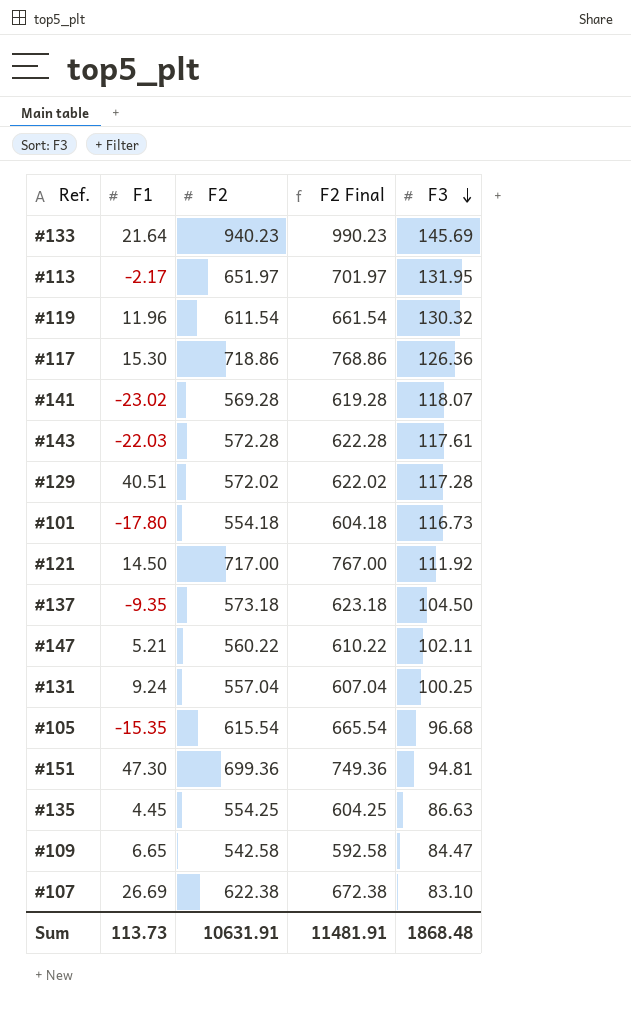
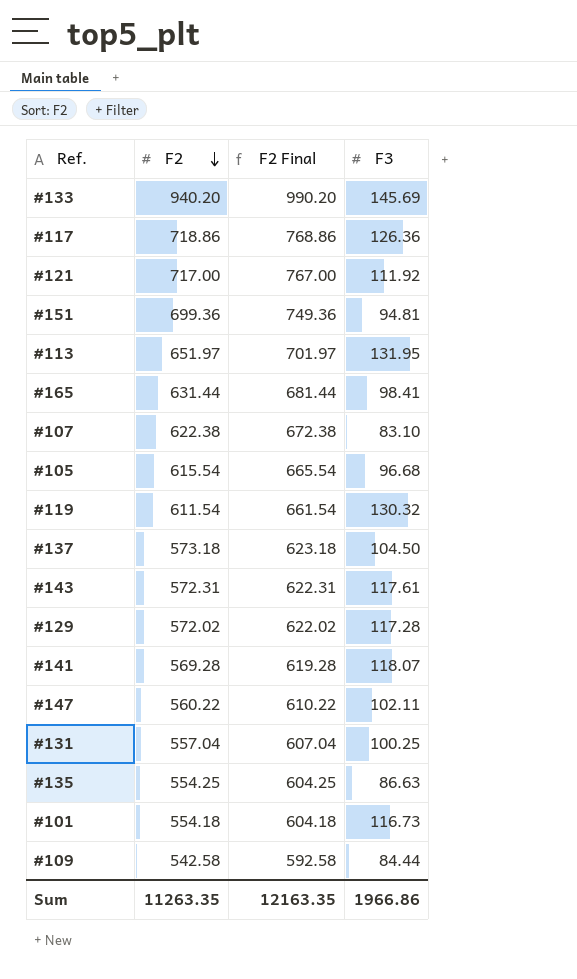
row order: F3 descending -> F2 descending
column F1 | position: 2 -> none
#133 | F2: 940.23 -> 940.20
#133 | F2 Final: 990.23 -> 990.20
row #165: none -> 631.44 | 681.44 | 98.41
#143 | F2: 572.28 -> 572.31
#143 | F2 Final: 622.28 -> 622.31
#109 | F3: 84.47 -> 84.44
Sum | F2: 10631.91 -> 11263.35
Sum | F2 Final: 11481.91 -> 12163.35
Sum | F3: 1868.48 -> 1966.86

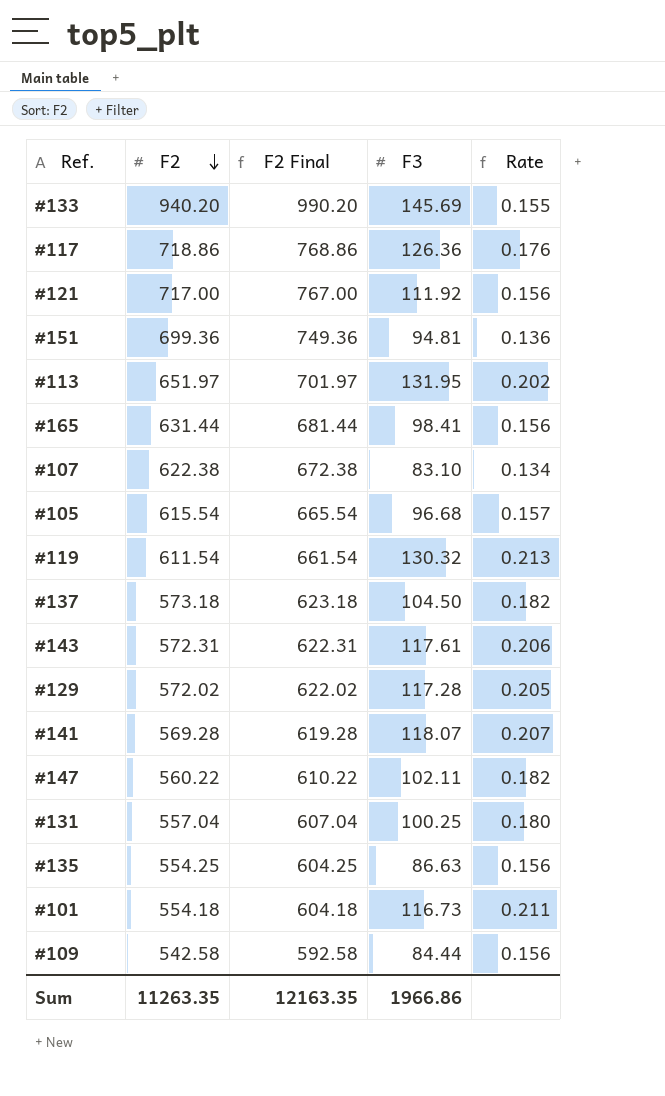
column Rate | formula: none -> [F3] / [F2]

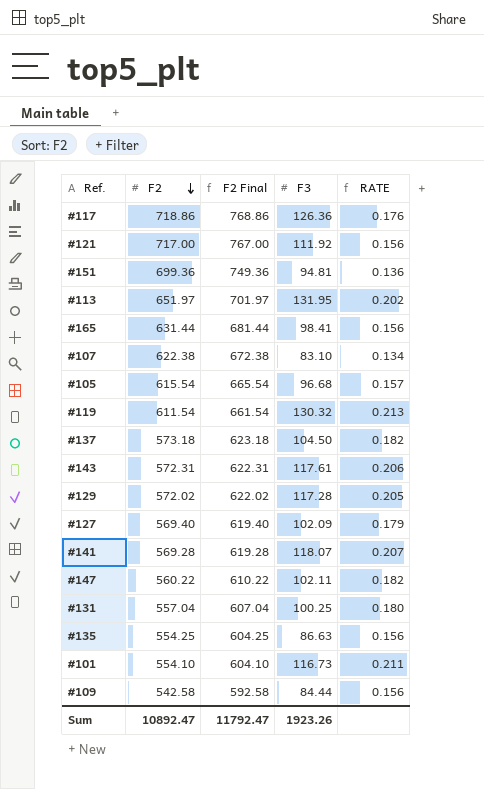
column name: Rate -> RATE
row #133: 940.20 | 990.20 | 145.69 | 0.155 -> none
row #127: none -> 569.40 | 619.40 | 102.09 | 0.179
#101 | F2: 554.18 -> 554.10
#101 | F2 Final: 604.18 -> 604.10
Sum | F2: 11263.35 -> 10892.47
Sum | F2 Final: 12163.35 -> 11792.47
Sum | F3: 1966.86 -> 1923.26

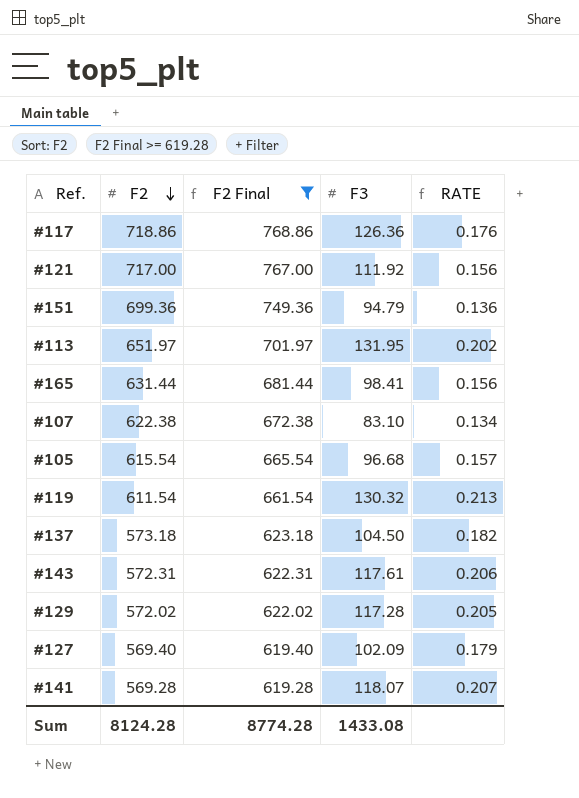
filter: none -> F2 Final >= 619.28
#151 | F3: 94.81 -> 94.79
Sum | F2: 10892.47 -> 8124.28
Sum | F2 Final: 11792.47 -> 8774.28
Sum | F3: 1923.26 -> 1433.08

